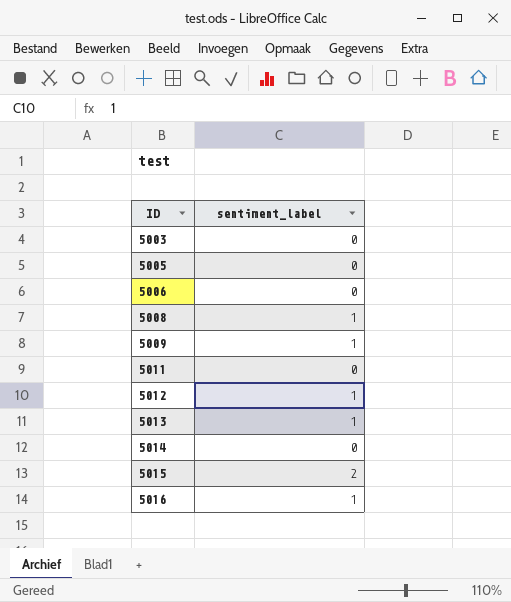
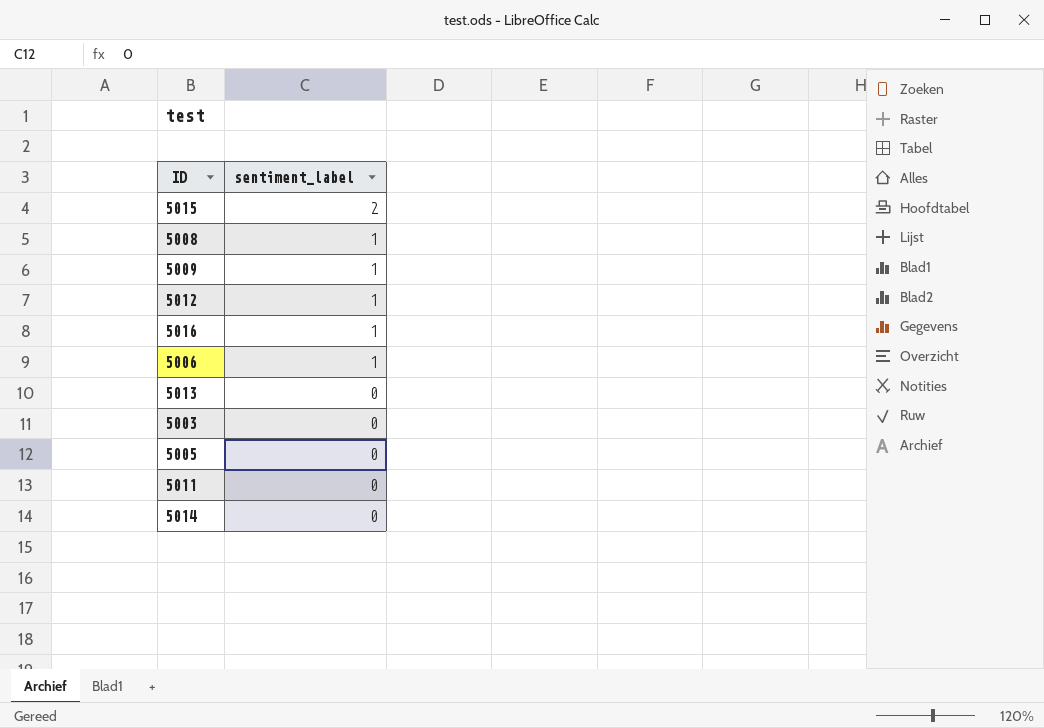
row order: ID ascending -> sentiment_label descending
5006 | sentiment_label: 0 -> 1
5013 | sentiment_label: 1 -> 0

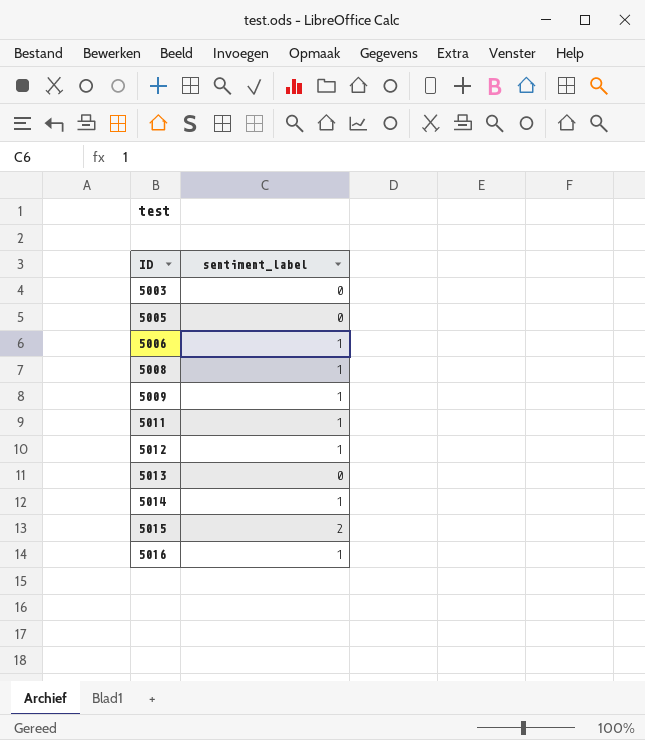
row order: sentiment_label descending -> ID ascending
5011 | sentiment_label: 0 -> 1
5014 | sentiment_label: 0 -> 1

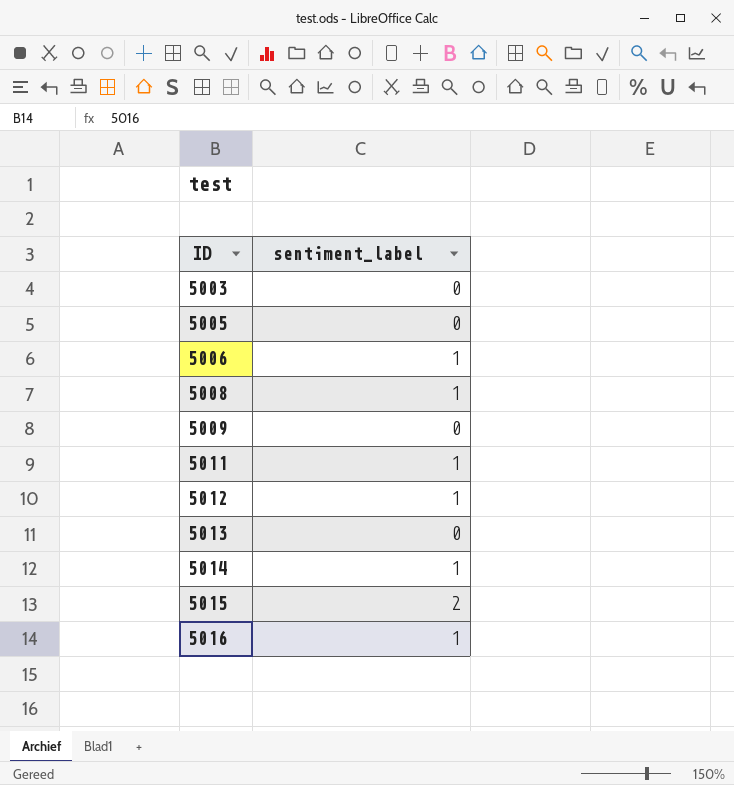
5009 | sentiment_label: 1 -> 0

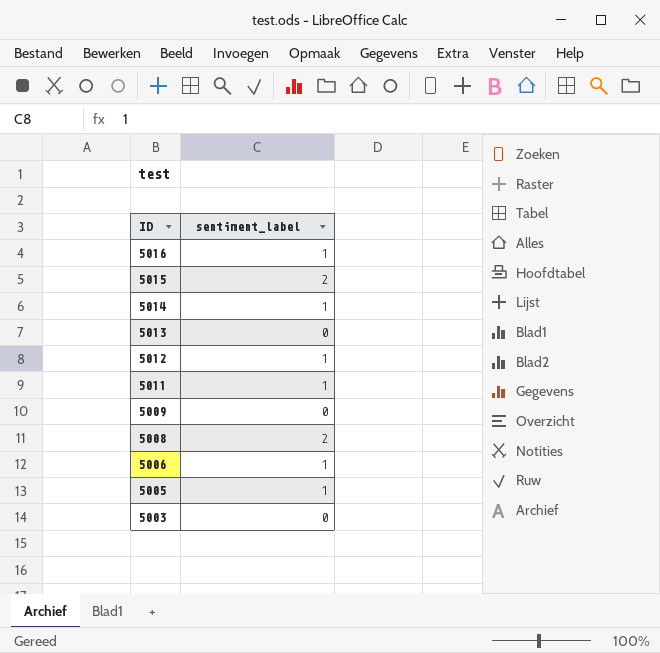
row order: ID ascending -> ID descending
5008 | sentiment_label: 1 -> 2
5005 | sentiment_label: 0 -> 1

